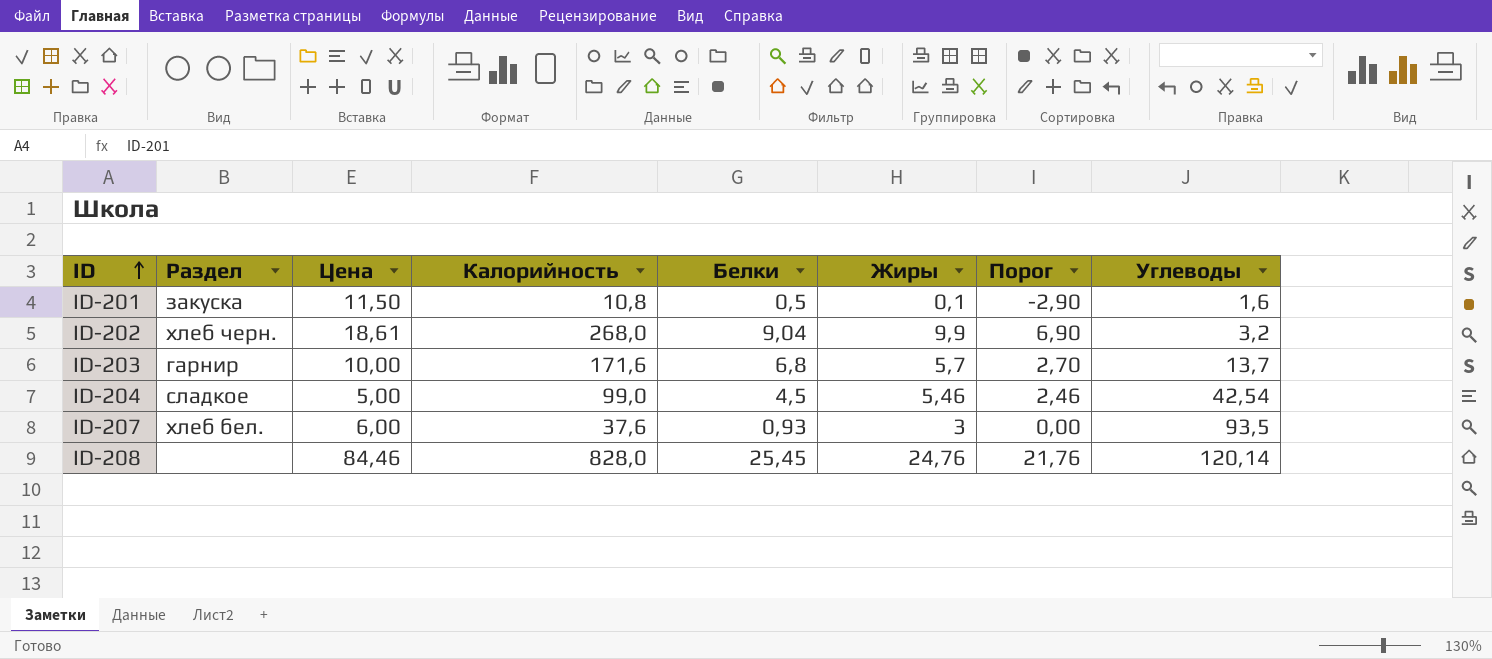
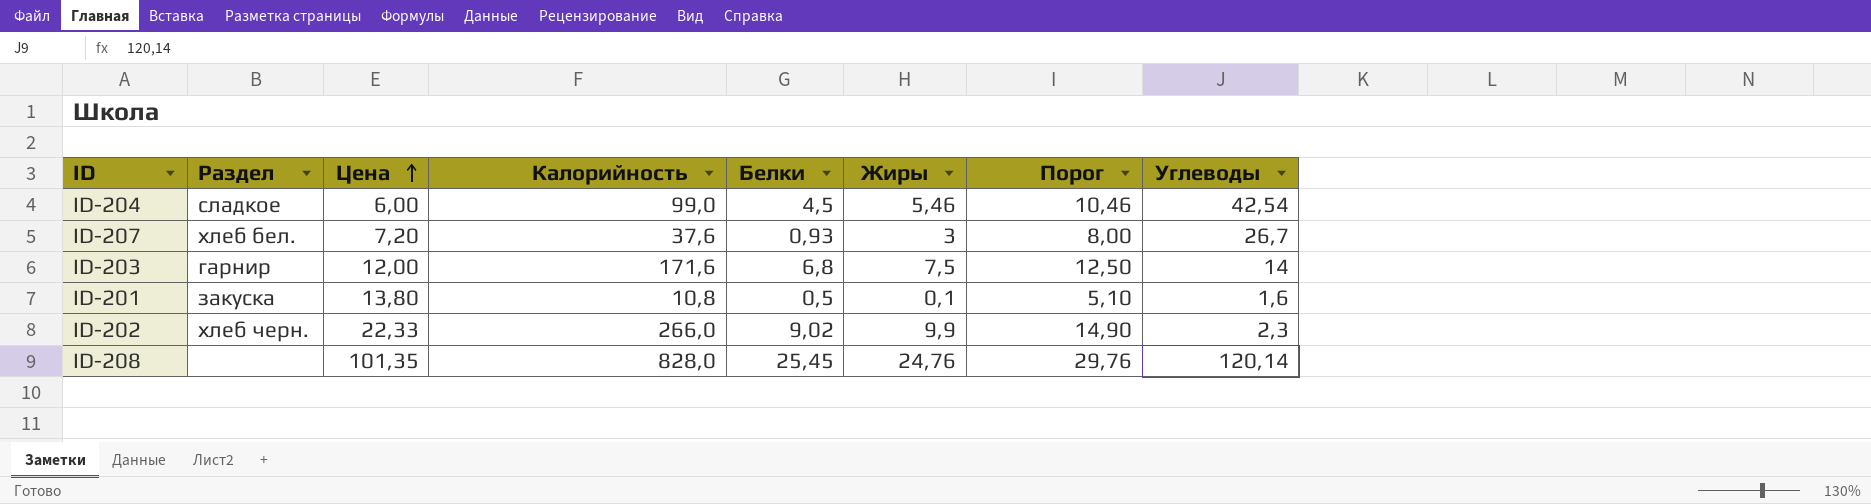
row order: ID ascending -> Цена ascending
column Порог | formula: [Жиры] - 3 -> [Жиры] + 5
ID-204 | Цена: 5,00 -> 6,00
ID-207 | Цена: 6,00 -> 7,20
ID-207 | Углеводы: 93,5 -> 26,7
ID-203 | Цена: 10,00 -> 12,00
ID-203 | Жиры: 5,7 -> 7,5
ID-203 | Углеводы: 13,7 -> 14
ID-201 | Цена: 11,50 -> 13,80
ID-202 | Цена: 18,61 -> 22,33
ID-202 | Калорийность: 268,0 -> 266,0
ID-202 | Белки: 9,04 -> 9,02
ID-202 | Углеводы: 3,2 -> 2,3
ID-208 | Цена: 84,46 -> 101,35

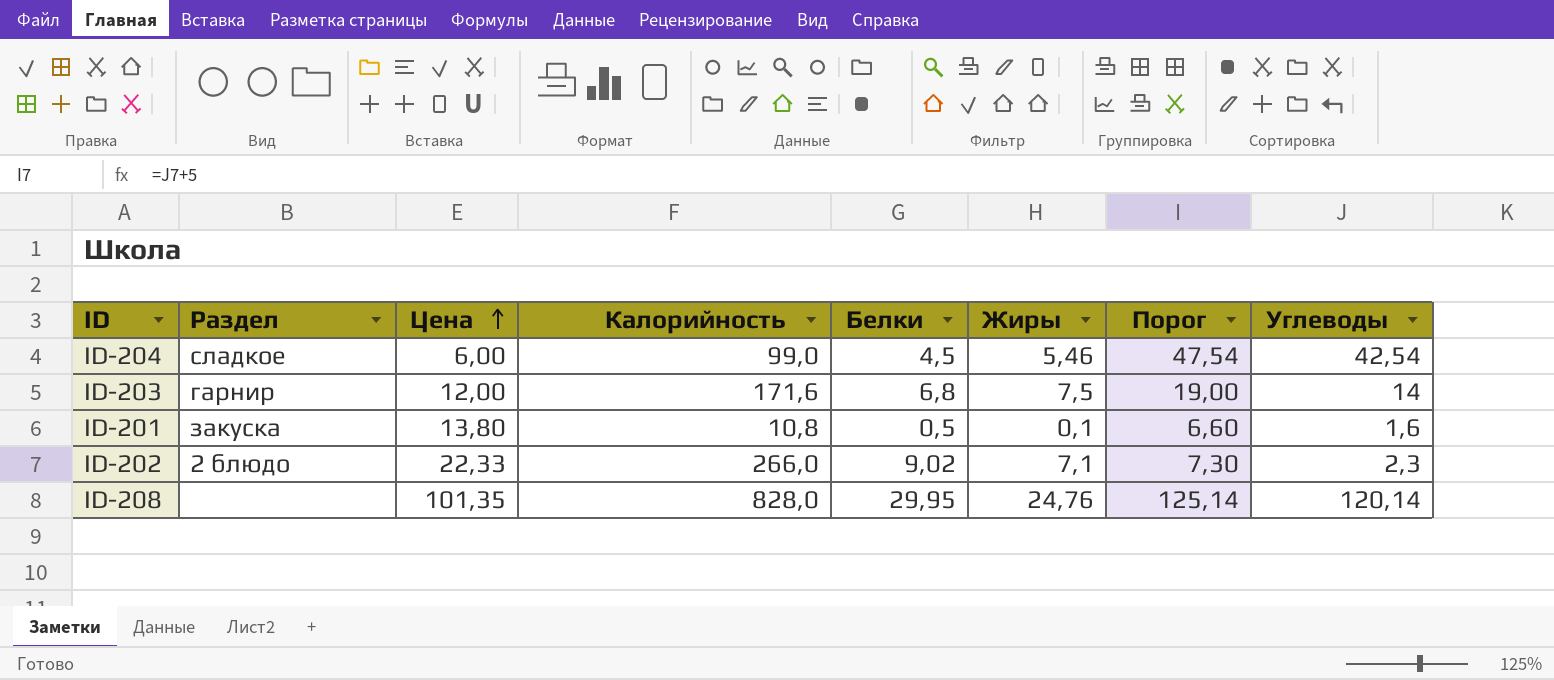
column Порог | formula: [Жиры] + 5 -> [Углеводы] + 5
row ID-207: хлеб бел. | 7,20 | 37,6 | 0,93 | 3 | 8,00 | 26,7 -> none
ID-202 | Раздел: хлеб черн. -> 2 блюдо
ID-202 | Жиры: 9,9 -> 7,1
ID-208 | Белки: 25,45 -> 29,95

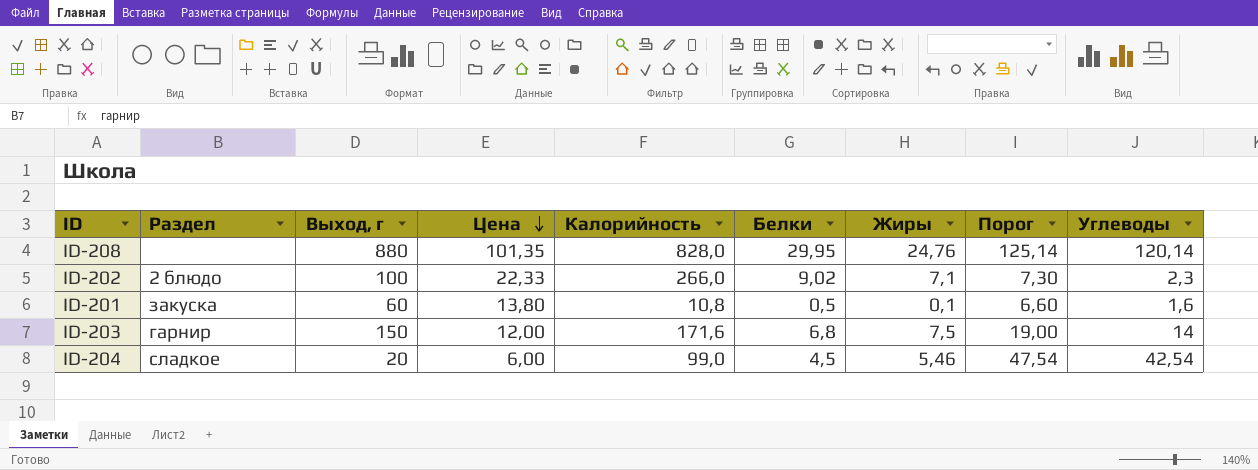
row order: Цена ascending -> Цена descending
column Выход, г | position: none -> 3

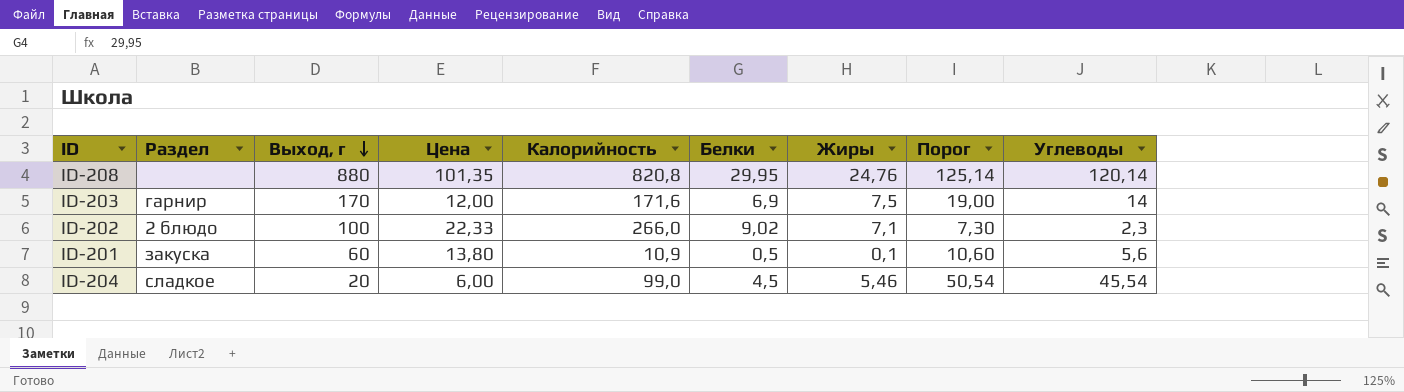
row order: Цена descending -> Выход, г descending
ID-208 | Калорийность: 828,0 -> 820,8
ID-203 | Выход, г: 150 -> 170
ID-203 | Белки: 6,8 -> 6,9
ID-201 | Калорийность: 10,8 -> 10,9
ID-201 | Порог: 6,60 -> 10,60
ID-201 | Углеводы: 1,6 -> 5,6
ID-204 | Порог: 47,54 -> 50,54
ID-204 | Углеводы: 42,54 -> 45,54

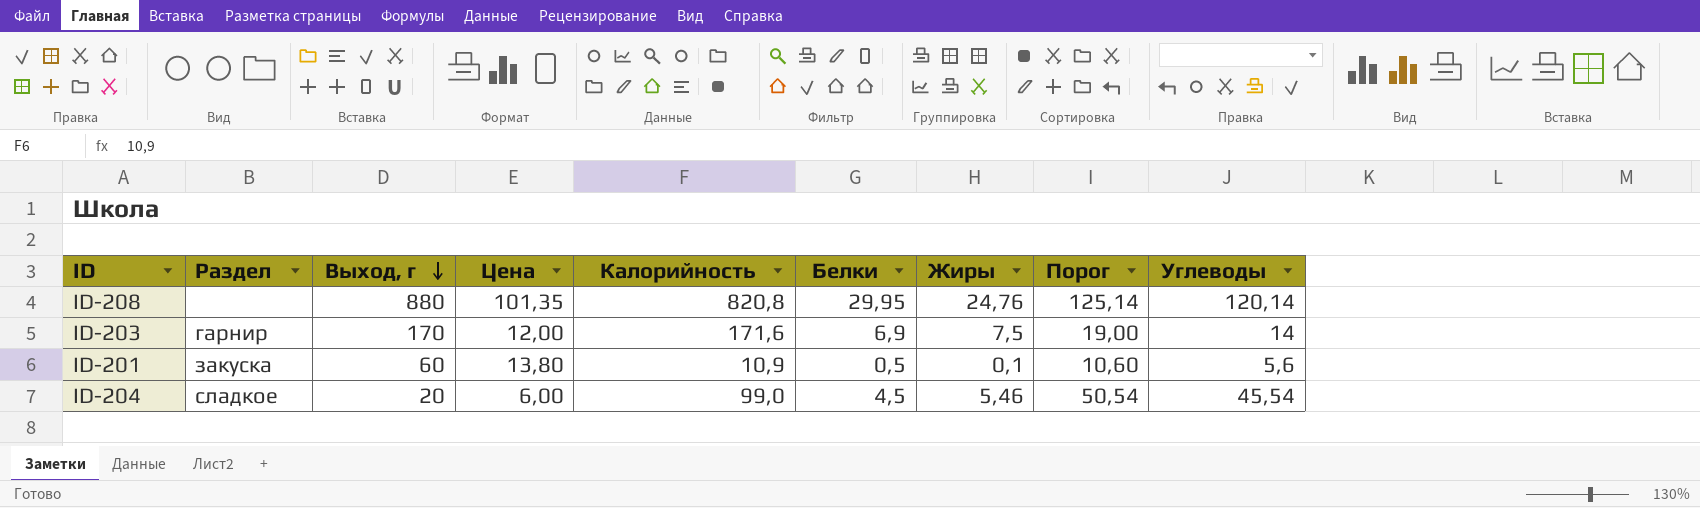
row ID-202: 2 блюдо | 100 | 22,33 | 266,0 | 9,02 | 7,1 | 7,30 | 2,3 -> none

